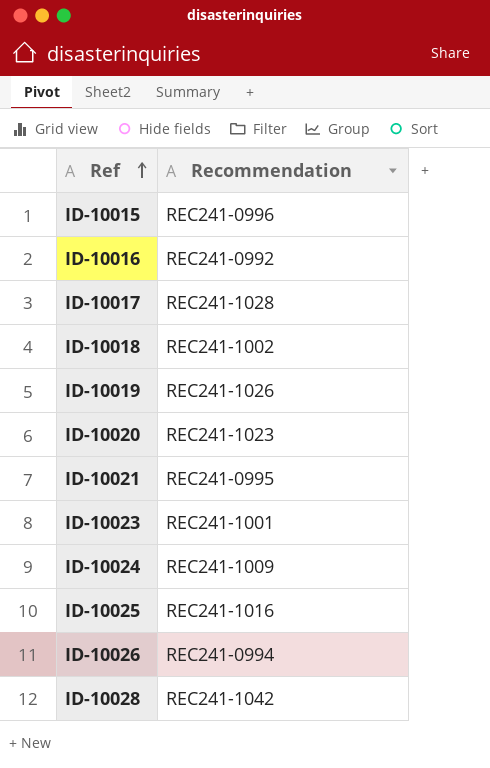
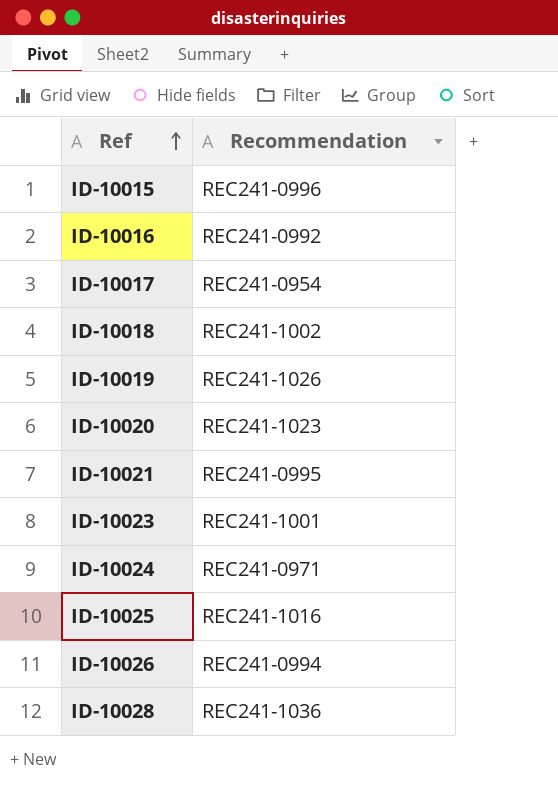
ID-10017 | Recommendation: REC241-1028 -> REC241-0954
ID-10024 | Recommendation: REC241-1009 -> REC241-0971
ID-10028 | Recommendation: REC241-1042 -> REC241-1036

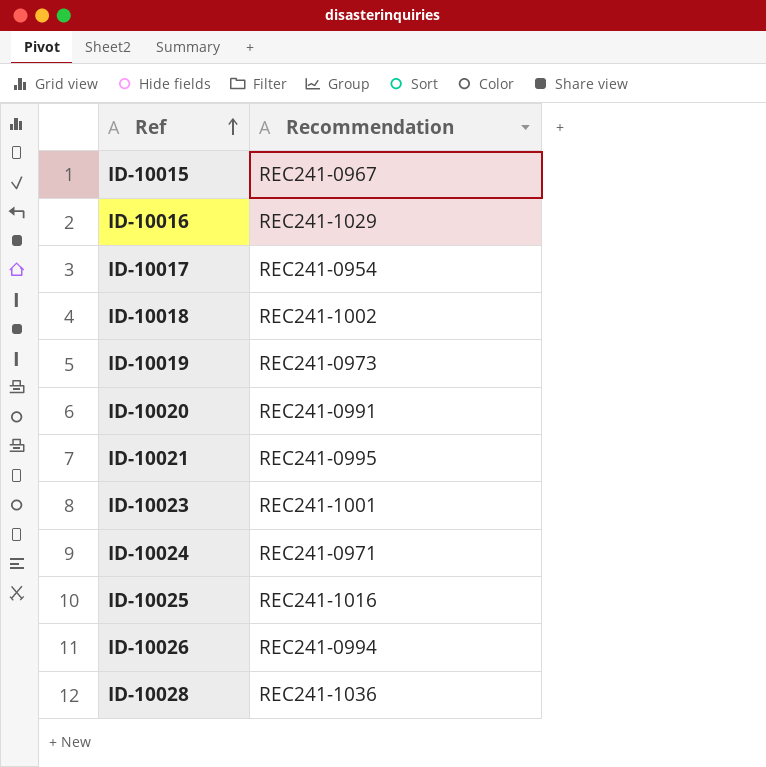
ID-10015 | Recommendation: REC241-0996 -> REC241-0967
ID-10016 | Recommendation: REC241-0992 -> REC241-1029
ID-10019 | Recommendation: REC241-1026 -> REC241-0973
ID-10020 | Recommendation: REC241-1023 -> REC241-0991

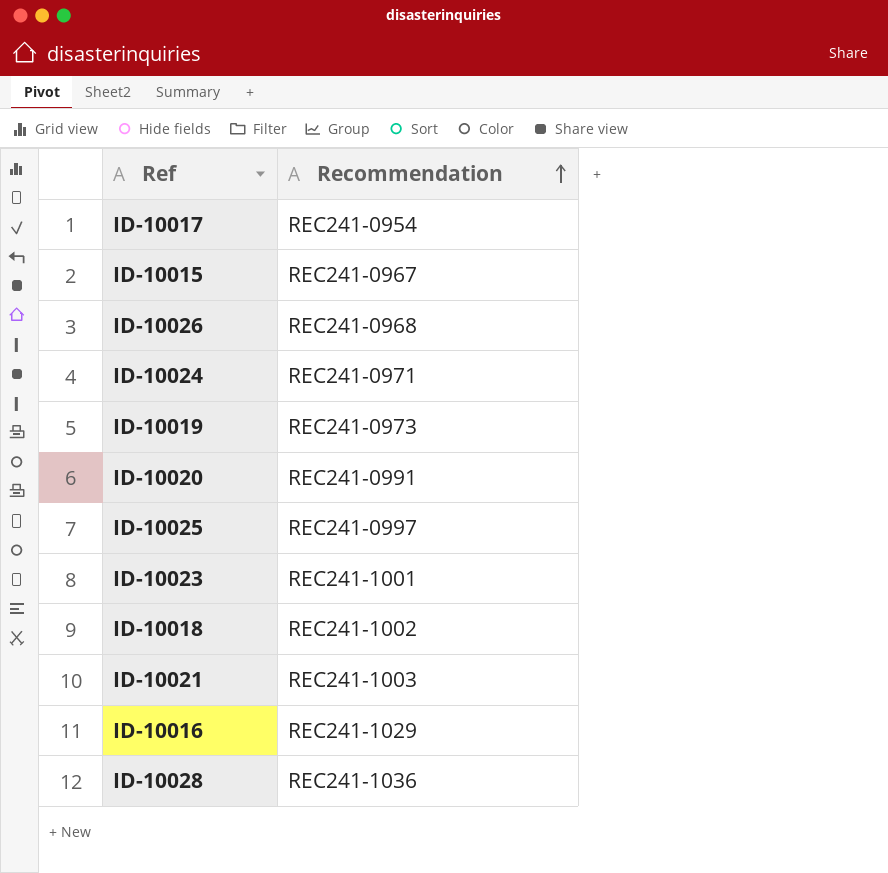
row order: Ref ascending -> Recommendation ascending
ID-10026 | Recommendation: REC241-0994 -> REC241-0968
ID-10025 | Recommendation: REC241-1016 -> REC241-0997
ID-10021 | Recommendation: REC241-0995 -> REC241-1003

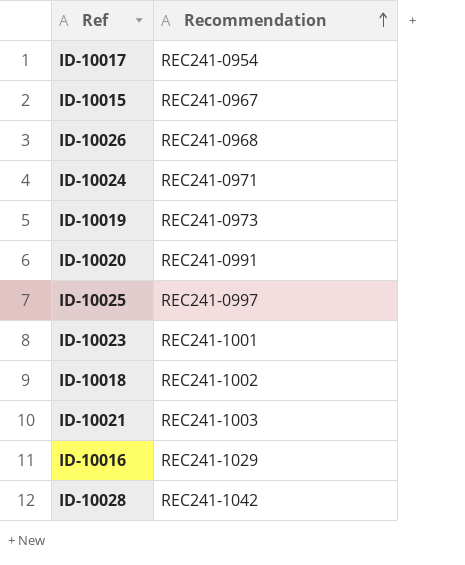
ID-10028 | Recommendation: REC241-1036 -> REC241-1042

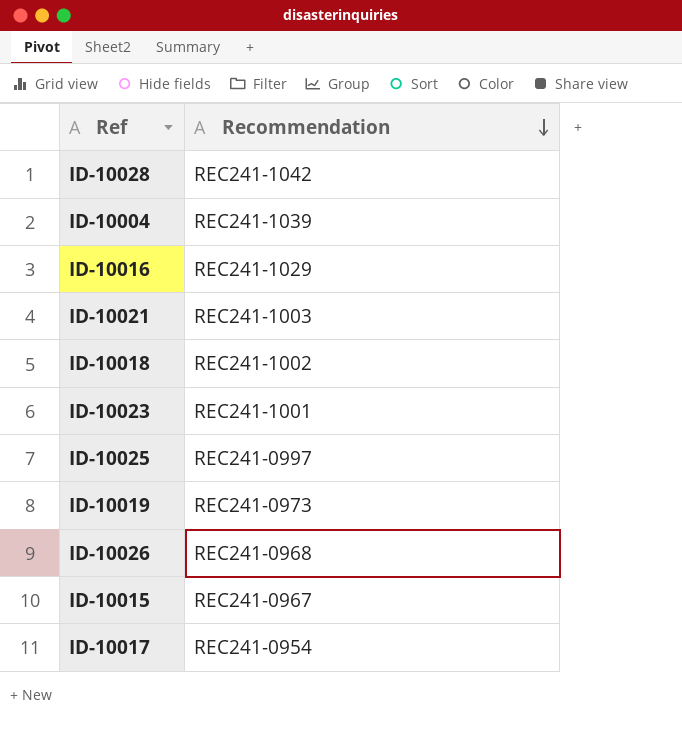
row order: Recommendation ascending -> Recommendation descending
row ID-10024: REC241-0971 -> none
row ID-10020: REC241-0991 -> none
row ID-10004: none -> REC241-1039

